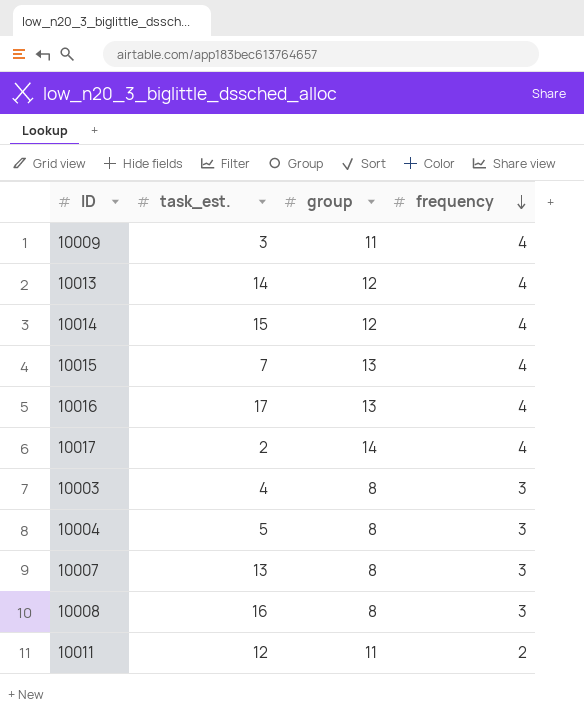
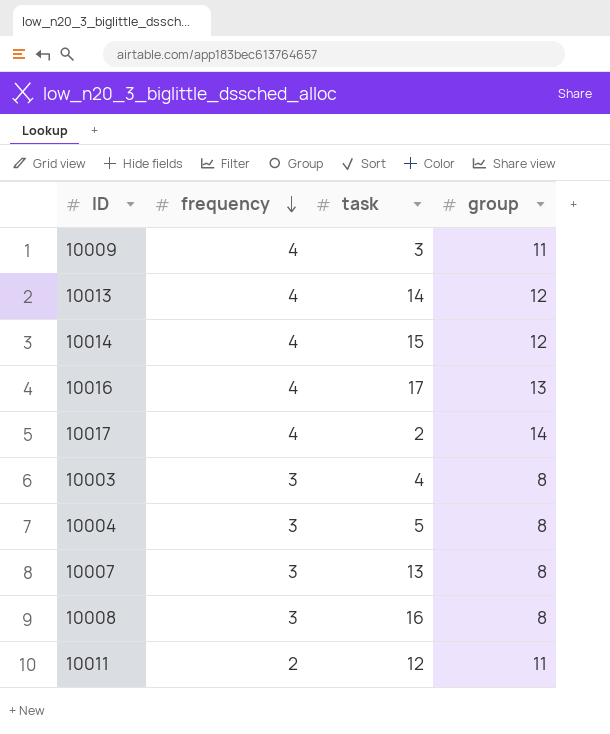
column frequency | position: 4 -> 2
column name: task_est. -> task
row 10015: 7 | 13 | 4 -> none

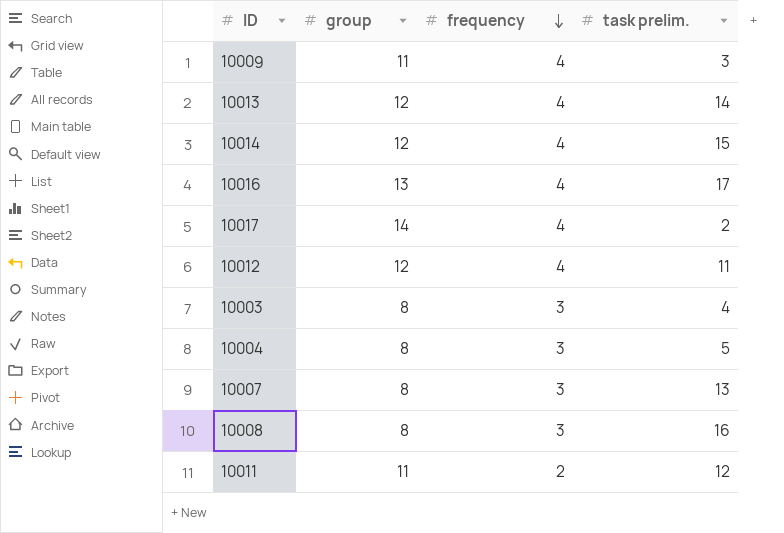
column group | position: 4 -> 2
column name: task -> task prelim.
row 10012: none -> 12 | 4 | 11

